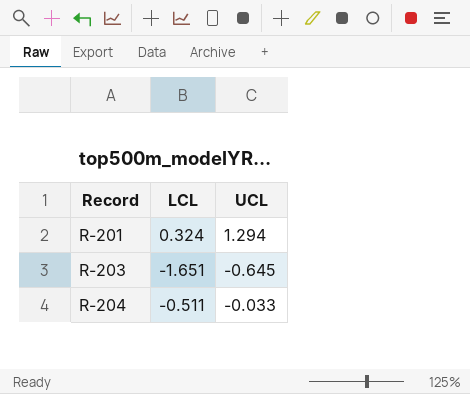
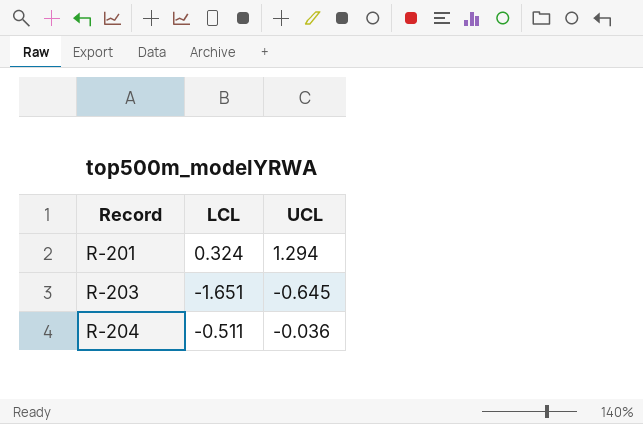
R-204 | UCL: -0.033 -> -0.036

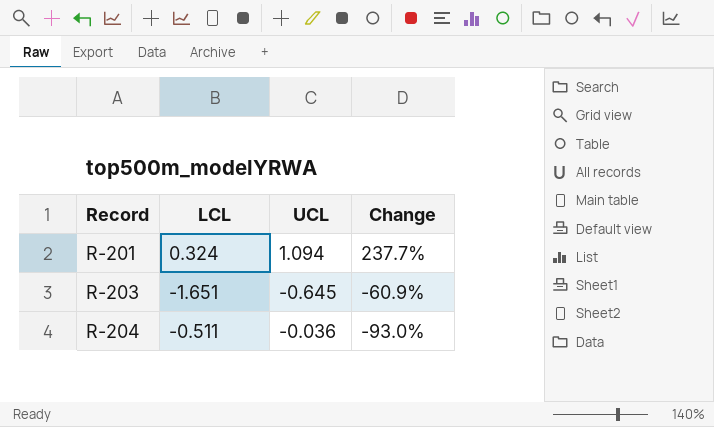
column Change | formula: none -> ([UCL] - [LCL]) / [LCL]
R-201 | UCL: 1.294 -> 1.094

